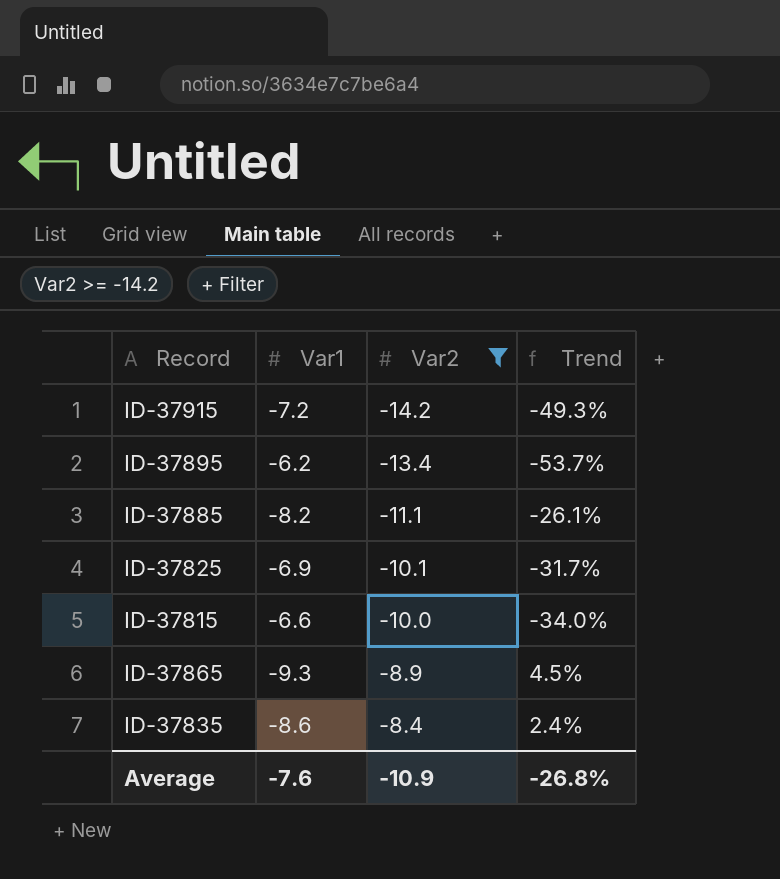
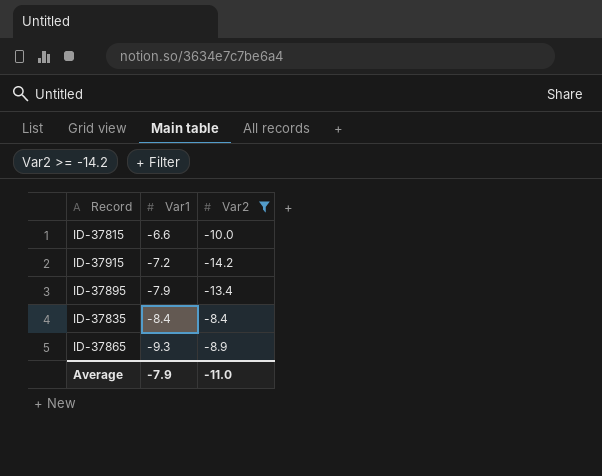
row order: Var2 ascending -> Var1 descending
column Trend | formula: ([Var1] - [Var2]) / [Var2] -> none
row ID-37885: -8.2 | -11.1 | -26.1% -> none
row ID-37825: -6.9 | -10.1 | -31.7% -> none
ID-37895 | Var1: -6.2 -> -7.9
ID-37835 | Var1: -8.6 -> -8.4
Average | Var1: -7.6 -> -7.9
Average | Var2: -10.9 -> -11.0

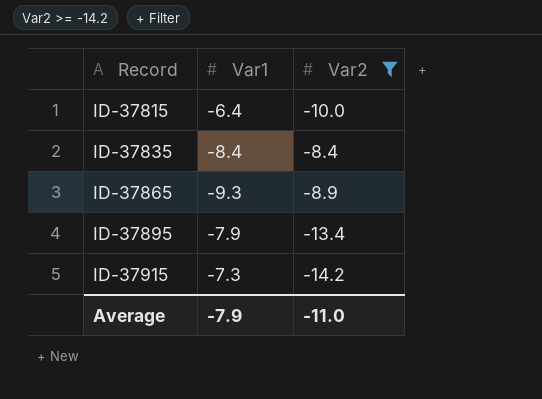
row order: Var1 descending -> Record ascending
ID-37815 | Var1: -6.6 -> -6.4
ID-37915 | Var1: -7.2 -> -7.3

